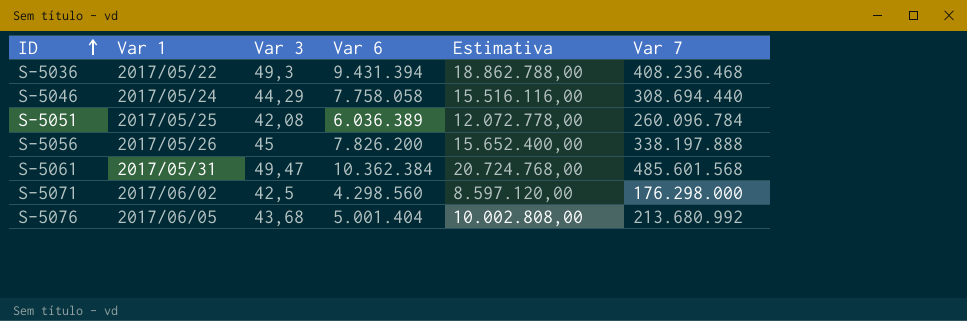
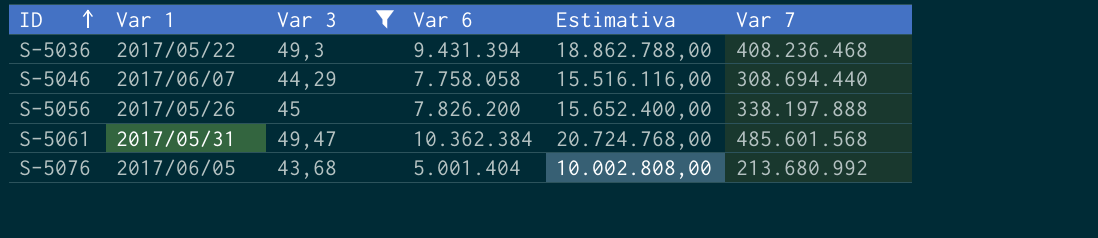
filter: none -> Var 3 >= 43,68
S-5046 | Var 1: 2017/05/24 -> 2017/06/07

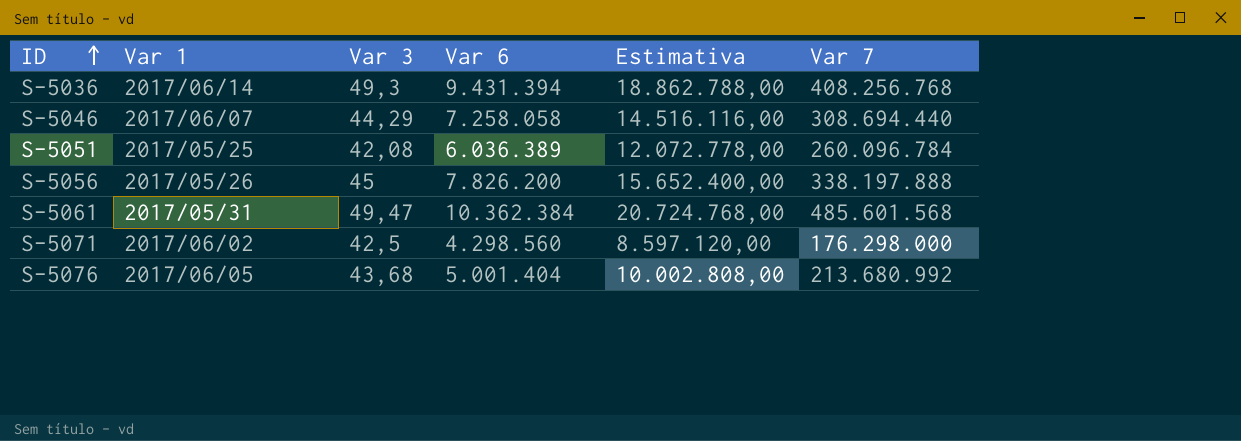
filter: Var 3 >= 43,68 -> none
S-5036 | Var 1: 2017/05/22 -> 2017/06/14
S-5036 | Var 7: 408.236.468 -> 408.256.768
S-5046 | Var 6: 7.758.058 -> 7.258.058
S-5046 | Estimativa: 15.516.116,00 -> 14.516.116,00

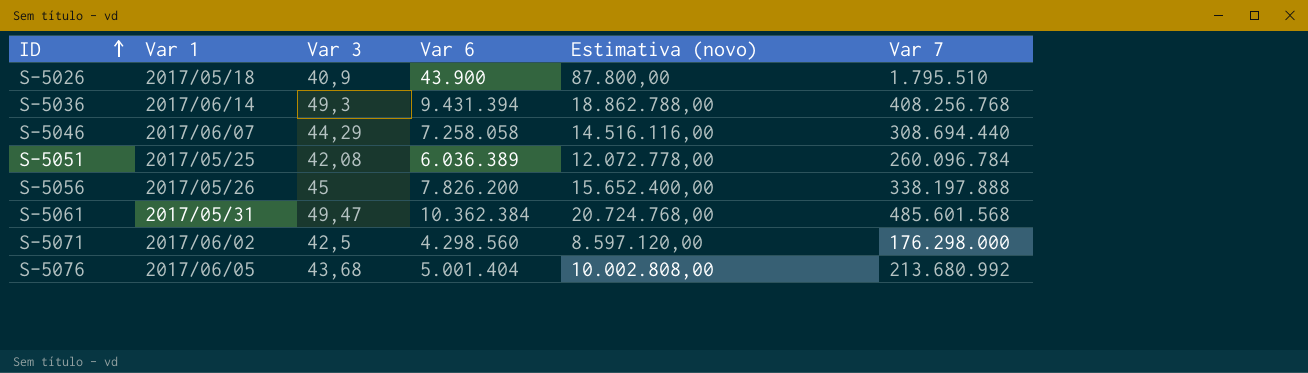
column name: Estimativa -> Estimativa (novo)
row S-5026: none -> 2017/05/18 | 40,9 | 43.900 | 87.800,00 | 1.795.510

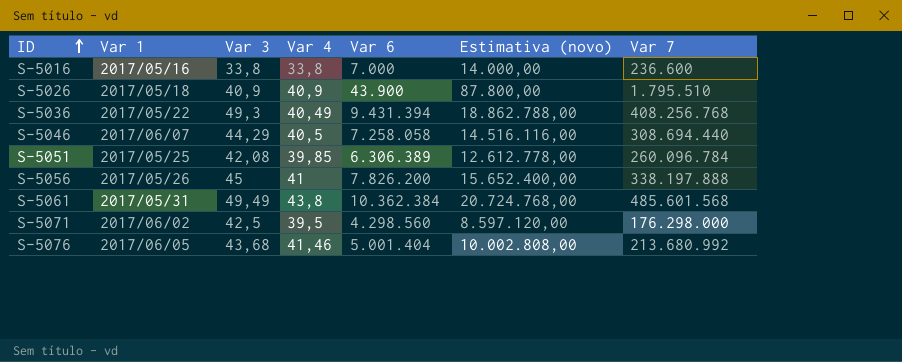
column Var 4 | position: none -> 4
row S-5016: none -> 2017/05/16 | 33,8 | 33,8 | 7.000 | 14.000,00 | 236.600
S-5036 | Var 1: 2017/06/14 -> 2017/05/22
S-5051 | Var 6: 6.036.389 -> 6.306.389
S-5051 | Estimativa (novo): 12.072.778,00 -> 12.612.778,00
S-5061 | Var 3: 49,47 -> 49,49

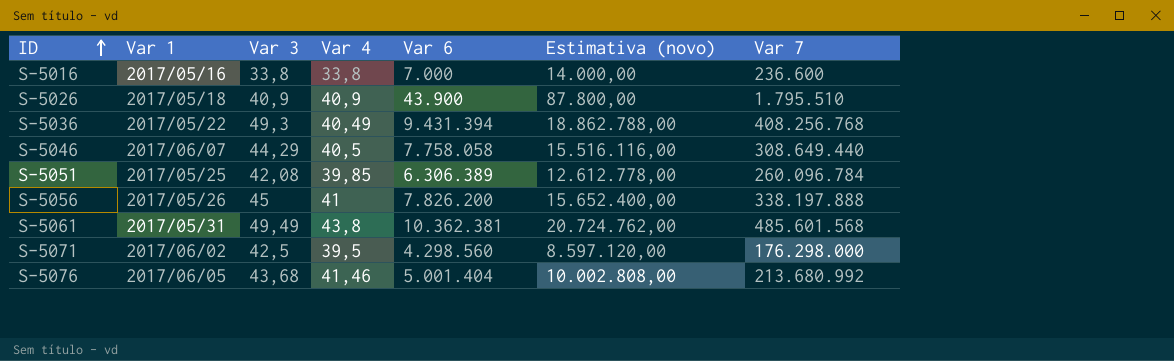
S-5046 | Var 6: 7.258.058 -> 7.758.058
S-5046 | Estimativa (novo): 14.516.116,00 -> 15.516.116,00
S-5046 | Var 7: 308.694.440 -> 308.649.440
S-5061 | Var 6: 10.362.384 -> 10.362.381
S-5061 | Estimativa (novo): 20.724.768,00 -> 20.724.762,00

